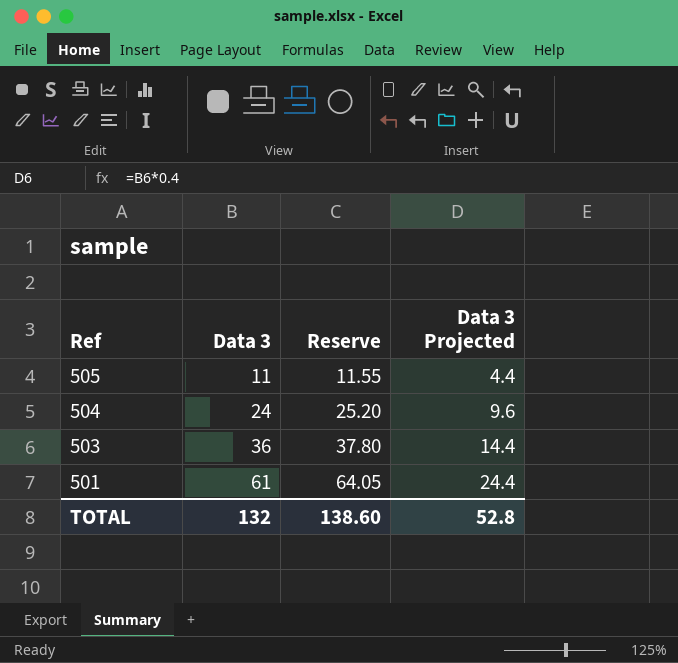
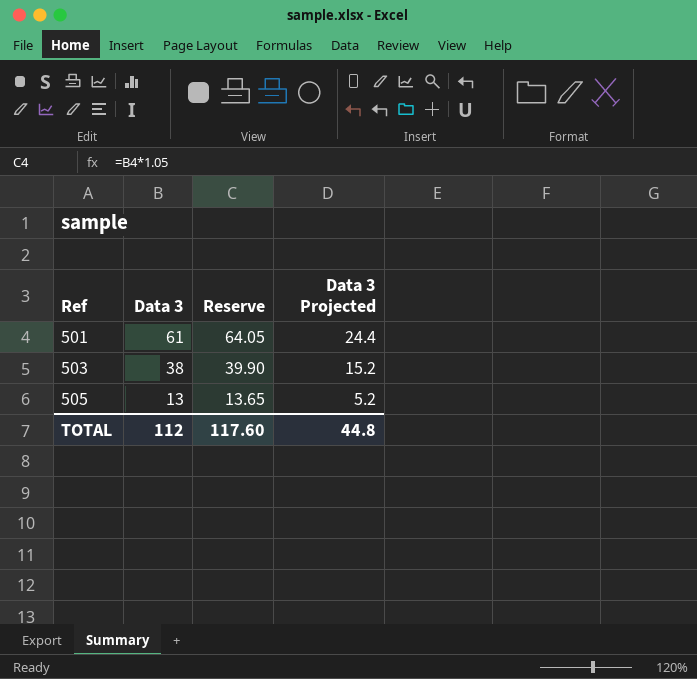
row order: Ref descending -> Ref ascending
row 504: 24 | 25.20 | 9.6 -> none
503 | Data 3: 36 -> 38
503 | Reserve: 37.80 -> 39.90
503 | Data 3 Projected: 14.4 -> 15.2
505 | Data 3: 11 -> 13
505 | Reserve: 11.55 -> 13.65
505 | Data 3 Projected: 4.4 -> 5.2
TOTAL | Data 3: 132 -> 112
TOTAL | Reserve: 138.60 -> 117.60
TOTAL | Data 3 Projected: 52.8 -> 44.8

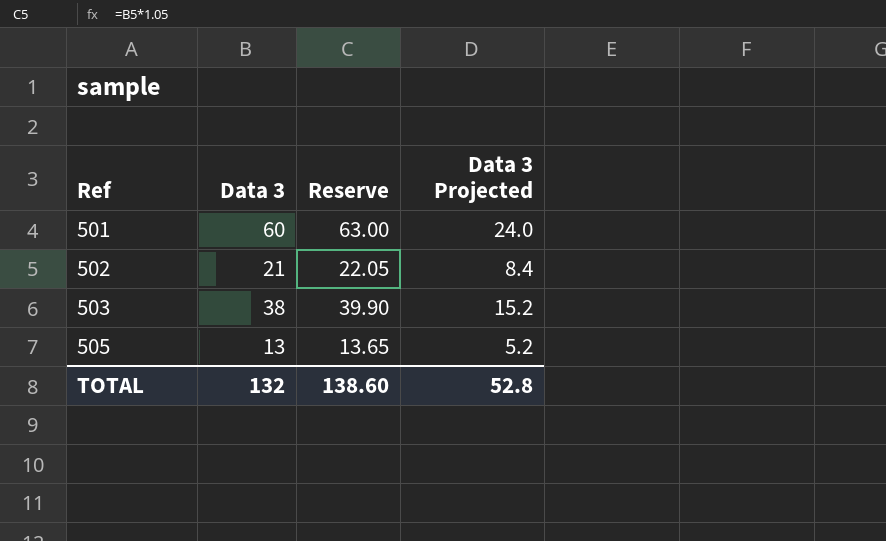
501 | Data 3: 61 -> 60
501 | Reserve: 64.05 -> 63.00
501 | Data 3 Projected: 24.4 -> 24.0
row 502: none -> 21 | 22.05 | 8.4
TOTAL | Data 3: 112 -> 132
TOTAL | Reserve: 117.60 -> 138.60
TOTAL | Data 3 Projected: 44.8 -> 52.8

